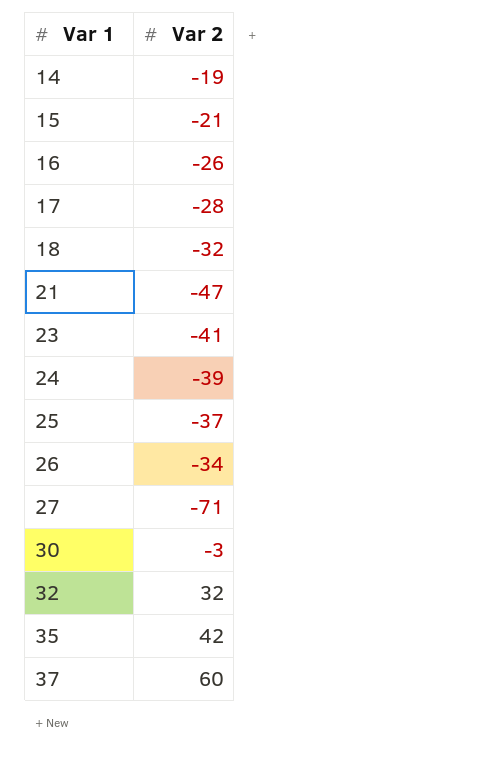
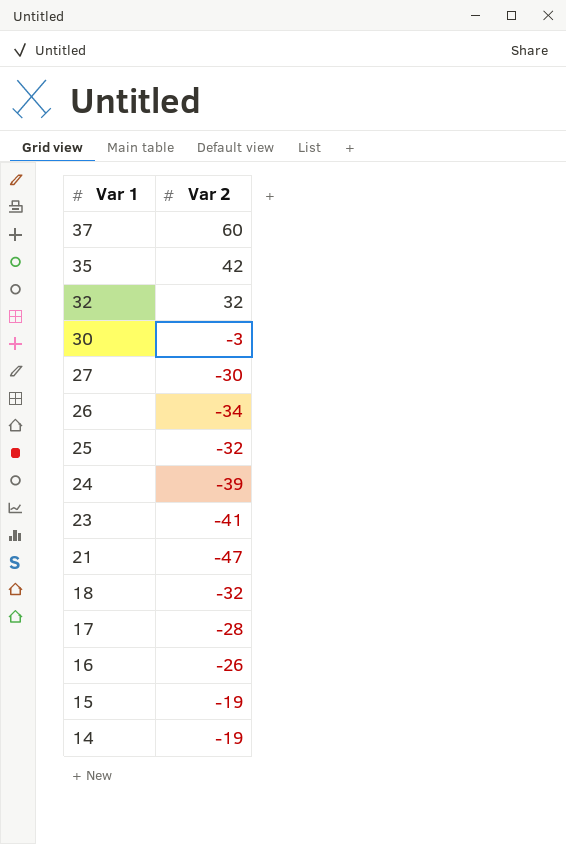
row order: Var 1 ascending -> Var 1 descending
27 | Var 2: -71 -> -30
25 | Var 2: -37 -> -32
15 | Var 2: -21 -> -19

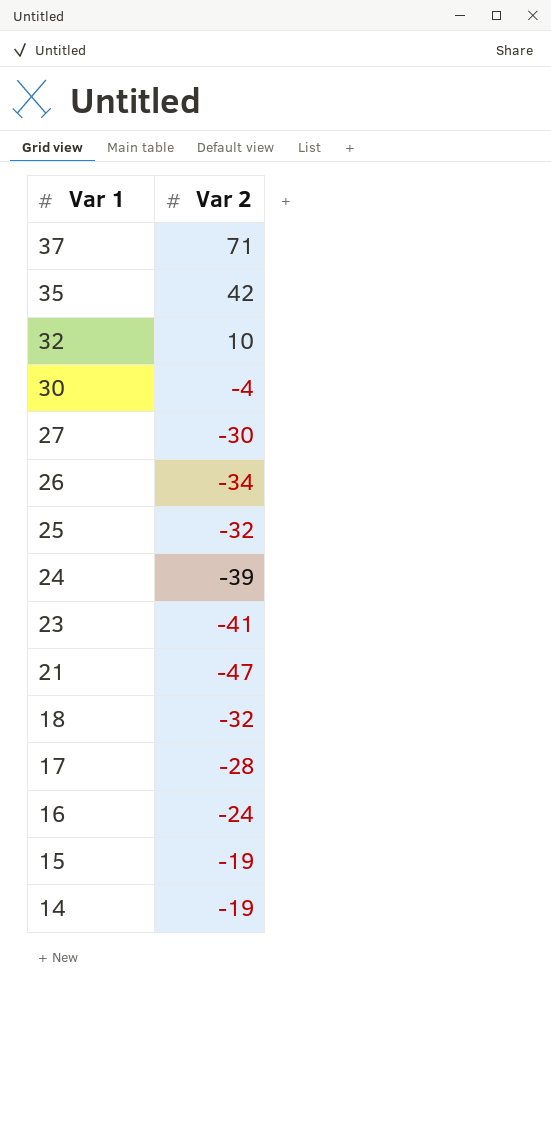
37 | Var 2: 60 -> 71
32 | Var 2: 32 -> 10
30 | Var 2: -3 -> -4
16 | Var 2: -26 -> -24

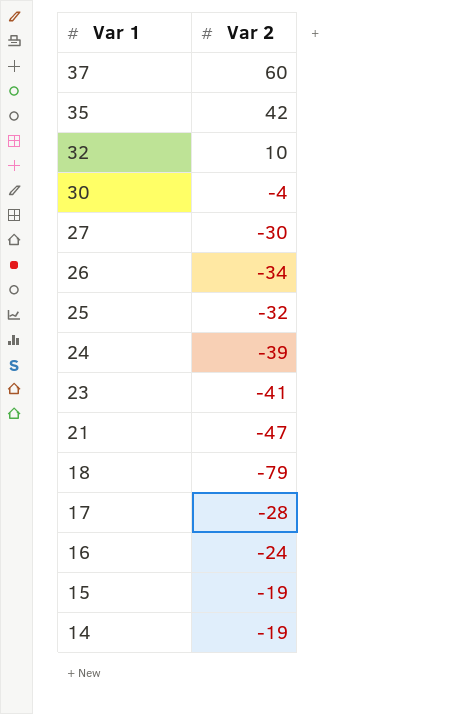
37 | Var 2: 71 -> 60
18 | Var 2: -32 -> -79

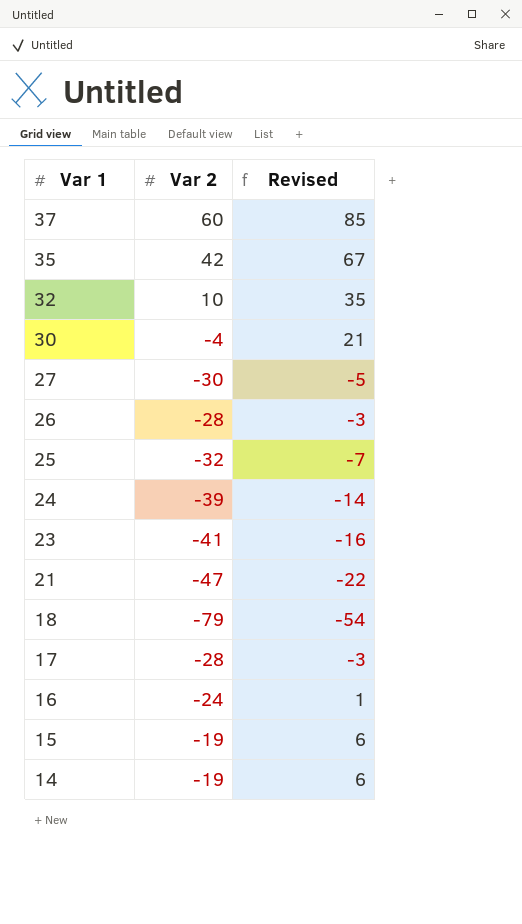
column Revised | formula: none -> [Var 2] + 25
26 | Var 2: -34 -> -28

